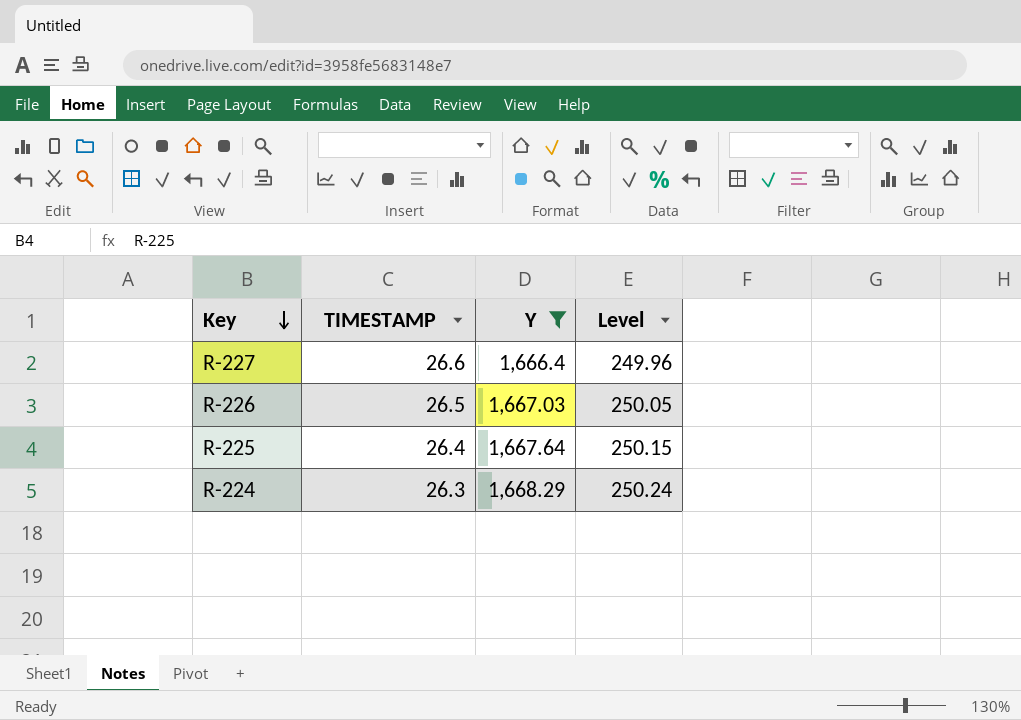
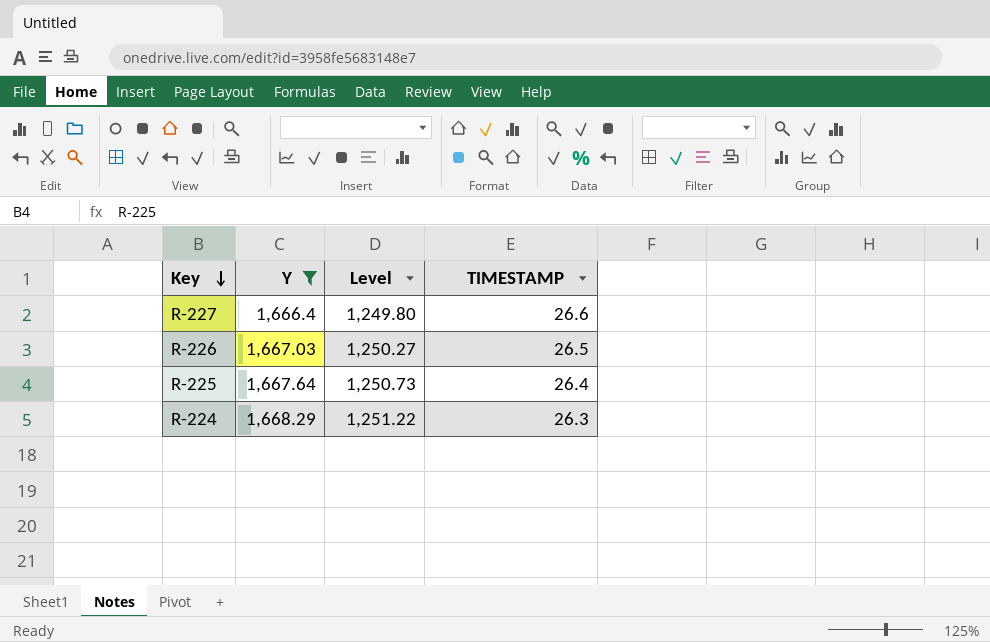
column Level | formula: [Y] * 0.15 -> [Y] * 0.75
column TIMESTAMP | position: 2 -> 4

